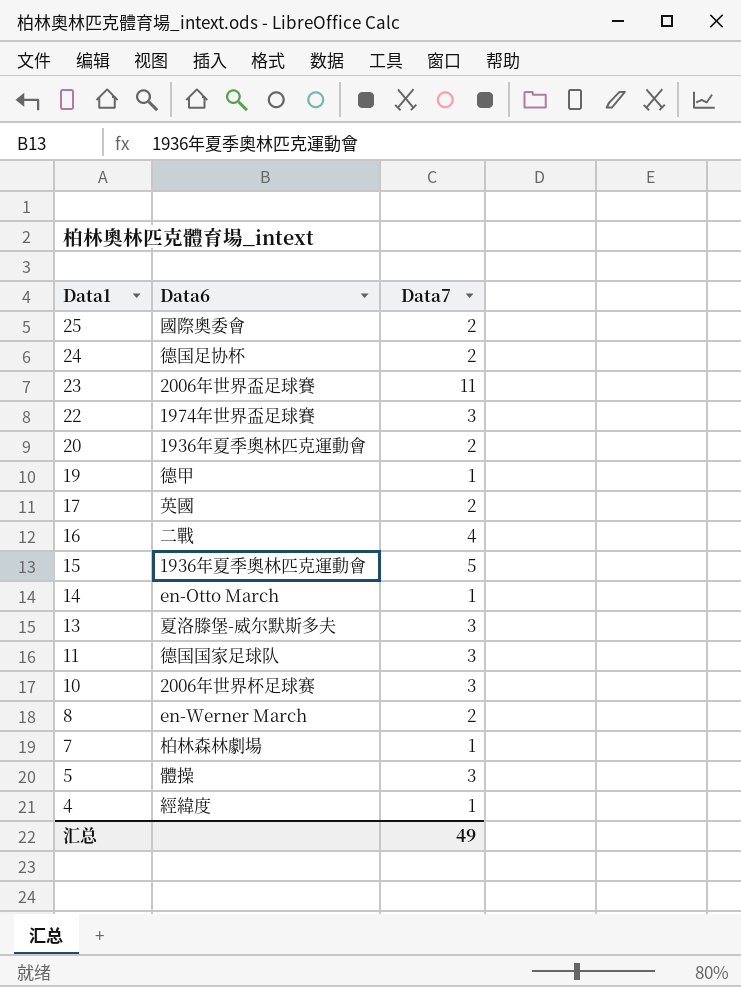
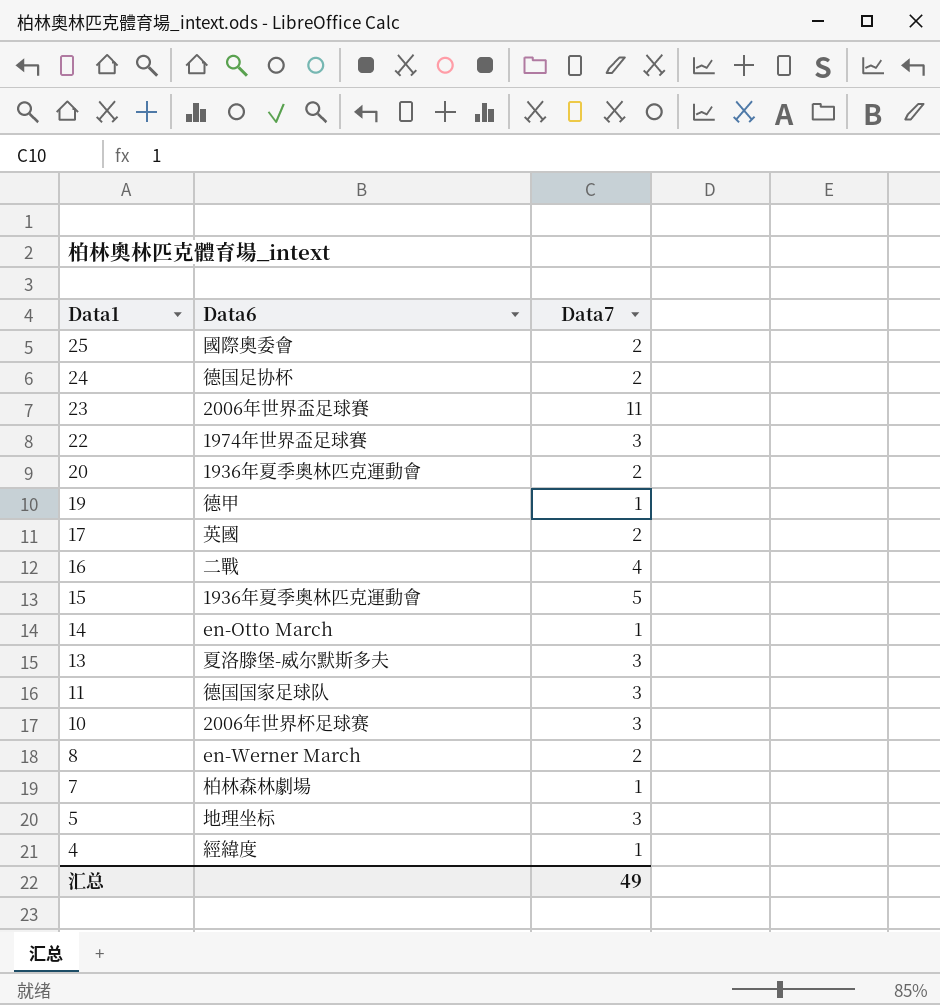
5 | Data6: 體操 -> 地理坐标

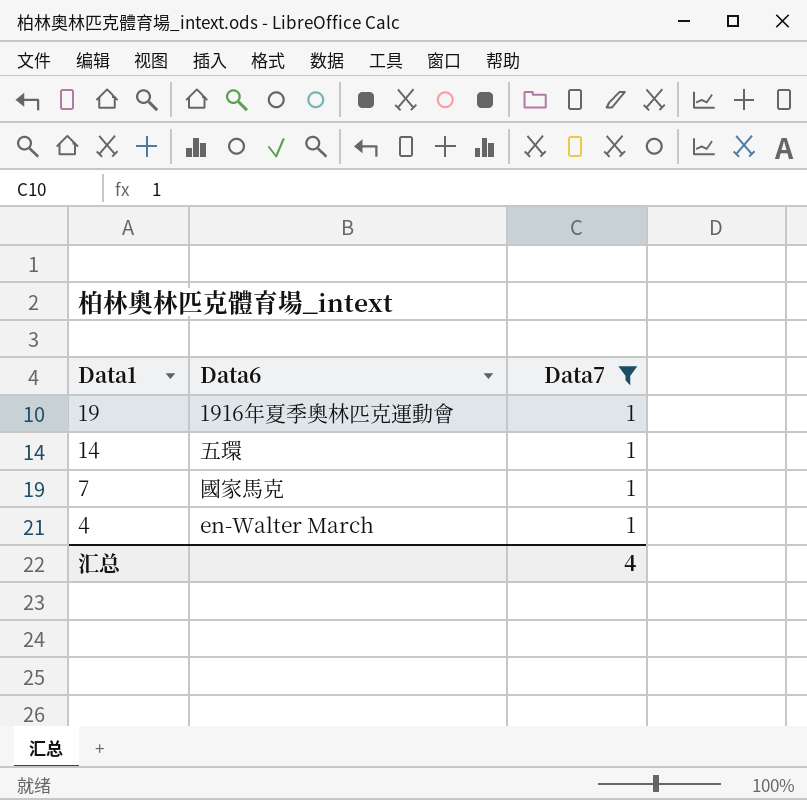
filter: none -> Data7 = 1
19 | Data6: 德甲 -> 1916年夏季奧林匹克運動會
14 | Data6: en-Otto March -> 五環
7 | Data6: 柏林森林劇場 -> 國家馬克
4 | Data6: 經緯度 -> en-Walter March
汇总 | Data7: 49 -> 4

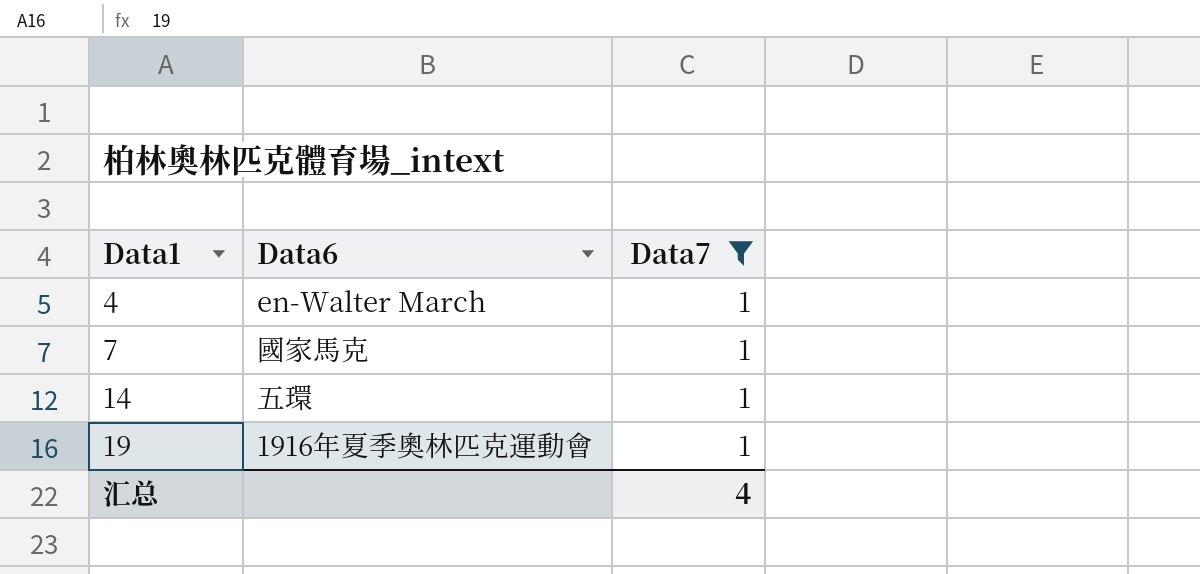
row order: Data1 descending -> Data1 ascending

